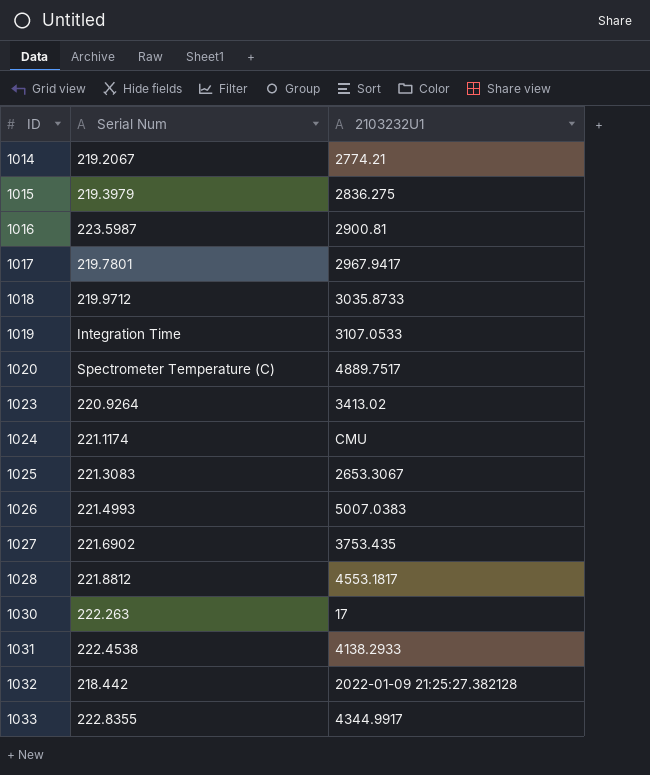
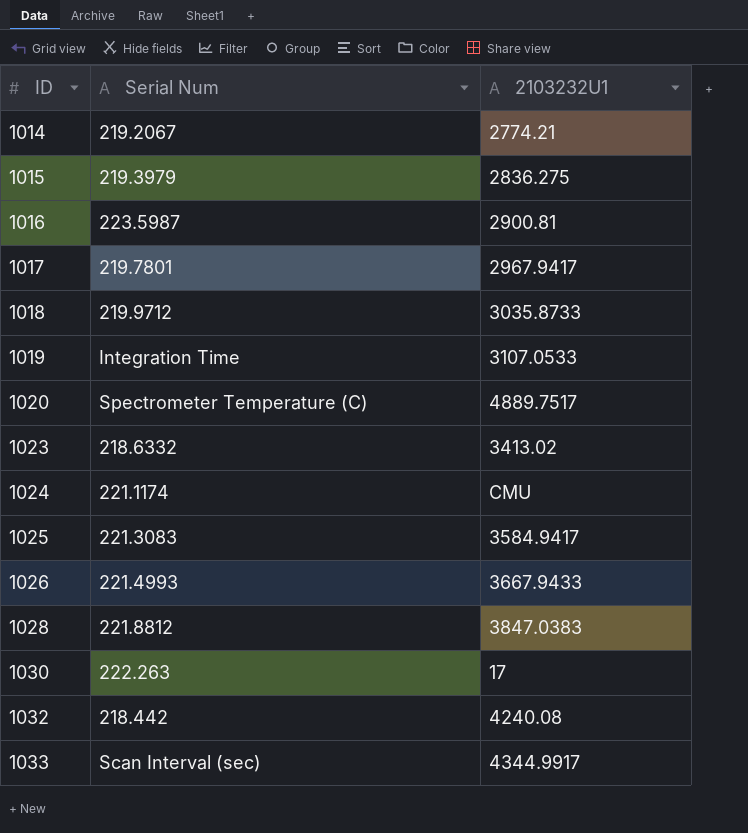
row 1027: 221.6902 | 3753.435 -> none
row 1031: 222.4538 | 4138.2933 -> none
1023 | Serial Num: 220.9264 -> 218.6332
1025 | 2103232U1: 2653.3067 -> 3584.9417
1026 | 2103232U1: 5007.0383 -> 3667.9433
1028 | 2103232U1: 4553.1817 -> 3847.0383
1032 | 2103232U1: 2022-01-09 21:25:27.382128 -> 4240.08
1033 | Serial Num: 222.8355 -> Scan Interval (sec)

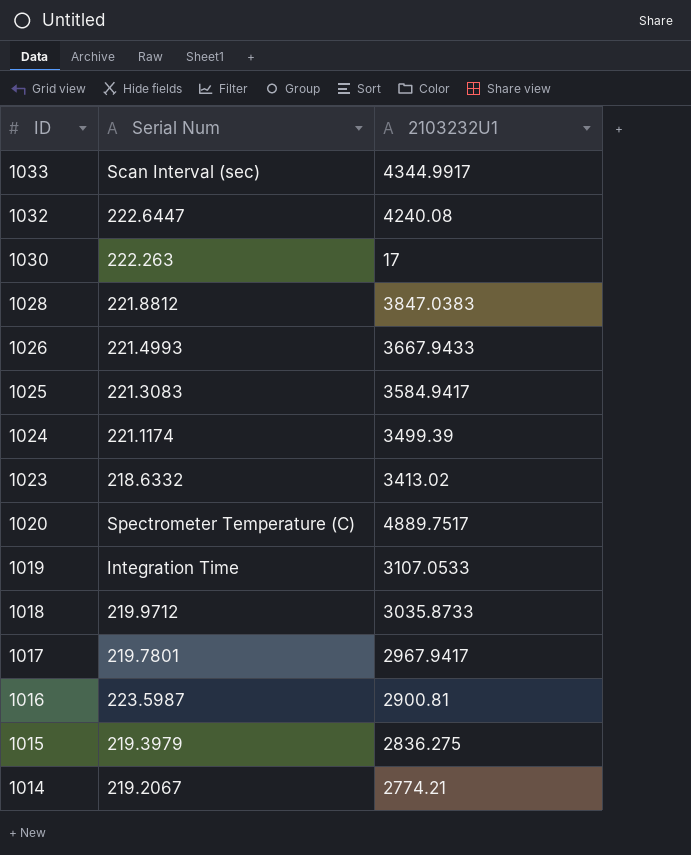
row order: ID ascending -> ID descending
1032 | Serial Num: 218.442 -> 222.6447
1024 | 2103232U1: CMU -> 3499.39

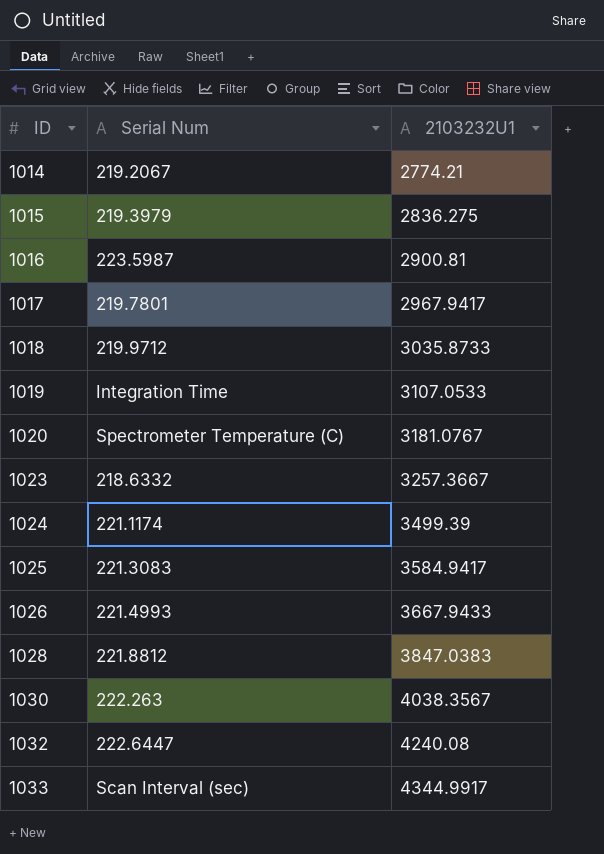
row order: ID descending -> ID ascending
1020 | 2103232U1: 4889.7517 -> 3181.0767
1023 | 2103232U1: 3413.02 -> 3257.3667
1030 | 2103232U1: 17 -> 4038.3567

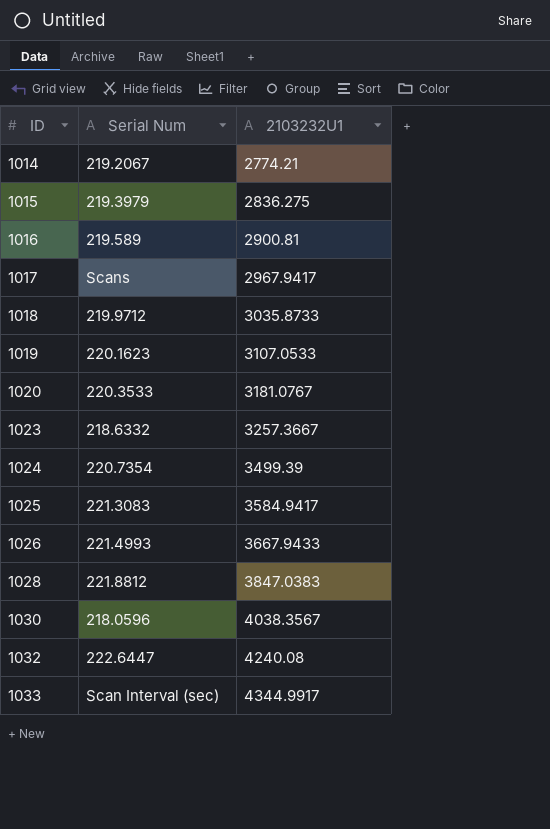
1016 | Serial Num: 223.5987 -> 219.589
1017 | Serial Num: 219.7801 -> Scans
1019 | Serial Num: Integration Time -> 220.1623
1020 | Serial Num: Spectrometer Temperature (C) -> 220.3533
1024 | Serial Num: 221.1174 -> 220.7354
1030 | Serial Num: 222.263 -> 218.0596

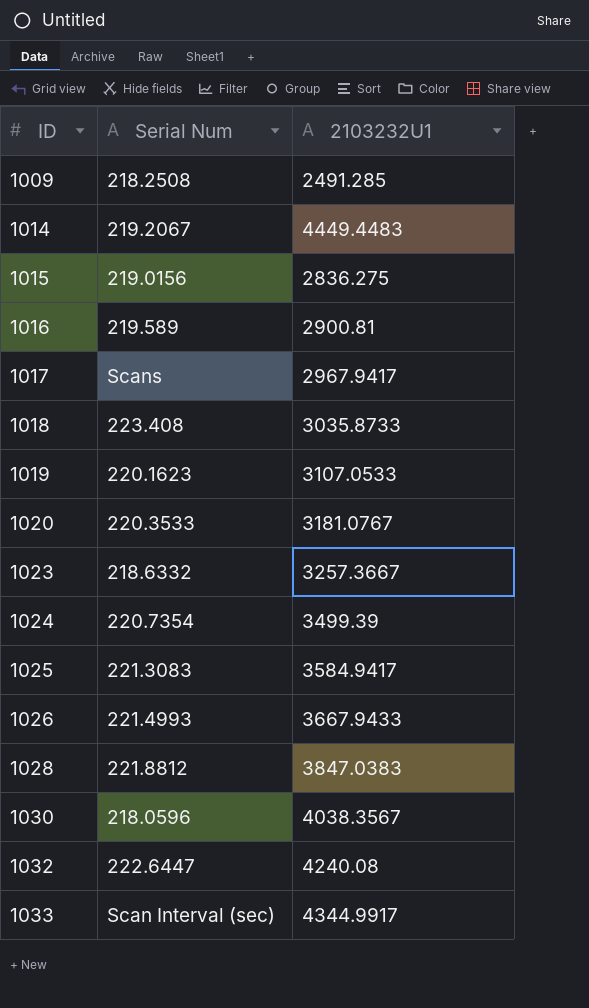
row 1009: none -> 218.2508 | 2491.285
1014 | 2103232U1: 2774.21 -> 4449.4483
1015 | Serial Num: 219.3979 -> 219.0156
1018 | Serial Num: 219.9712 -> 223.408

